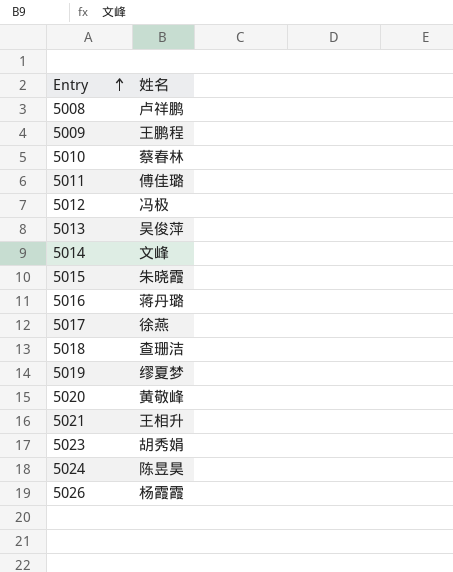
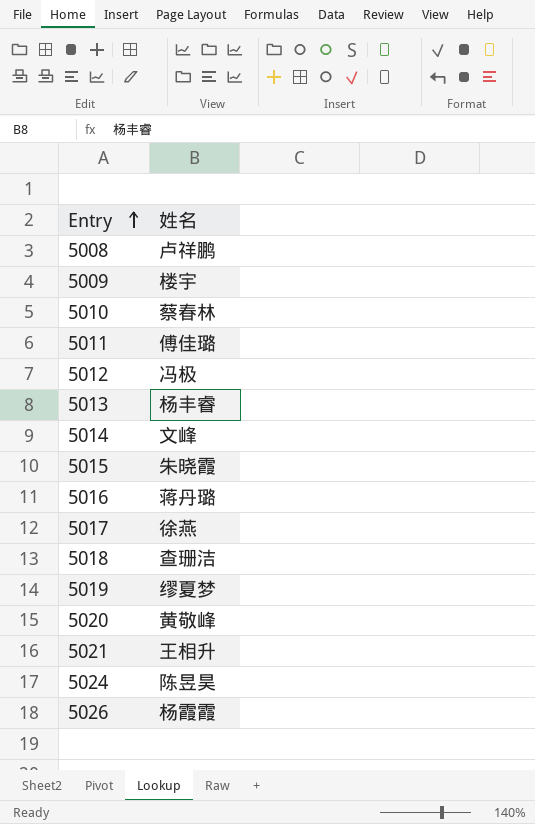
row 5023: 胡秀娟 -> none
5009 | 姓名: 王鹏程 -> 楼宇
5013 | 姓名: 吴俊萍 -> 杨丰睿

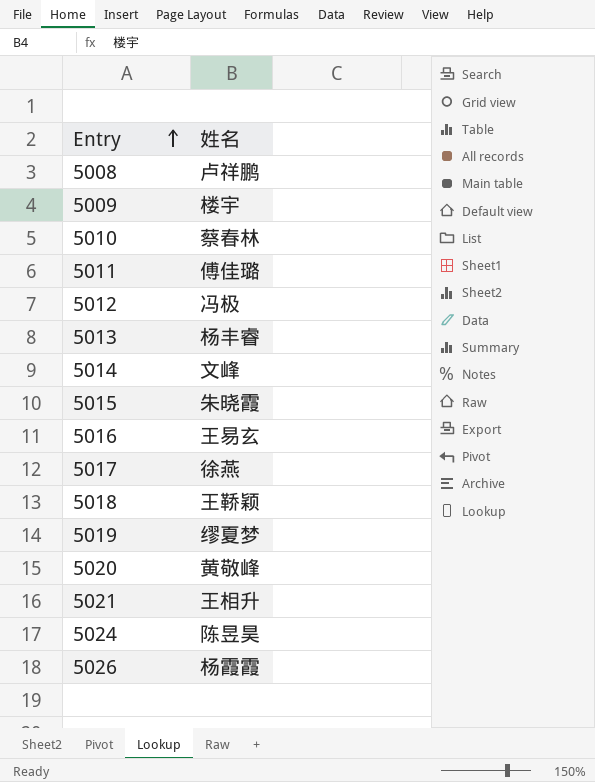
5016 | 姓名: 蒋丹璐 -> 王易玄
5018 | 姓名: 查珊洁 -> 王鞒颖

